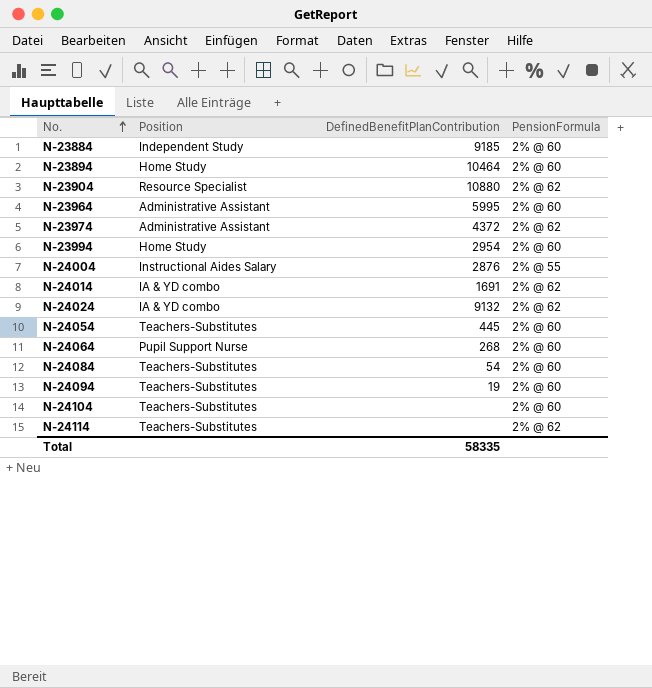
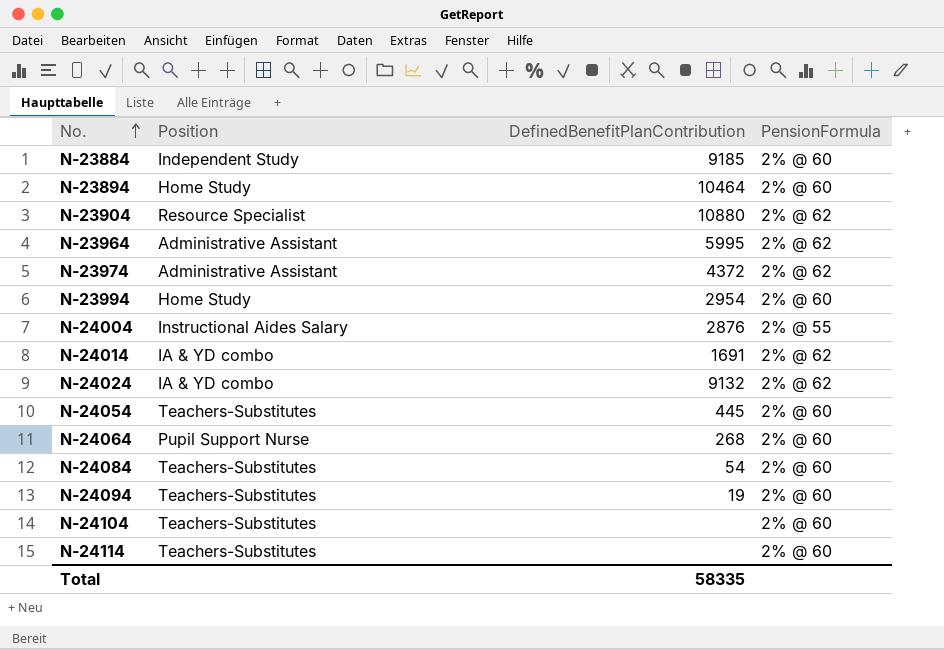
N-23964 | PensionFormula: 2% @ 60 -> 2% @ 62
N-24114 | PensionFormula: 2% @ 62 -> 2% @ 60

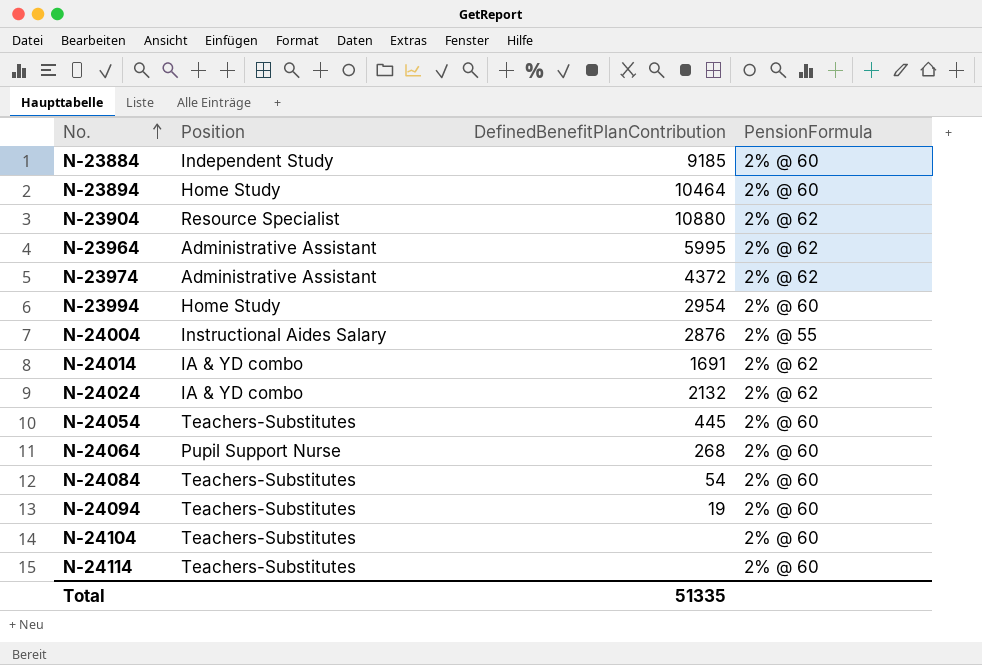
N-24024 | DefinedBenefitPlanContribution: 9132 -> 2132
Total | DefinedBenefitPlanContribution: 58335 -> 51335

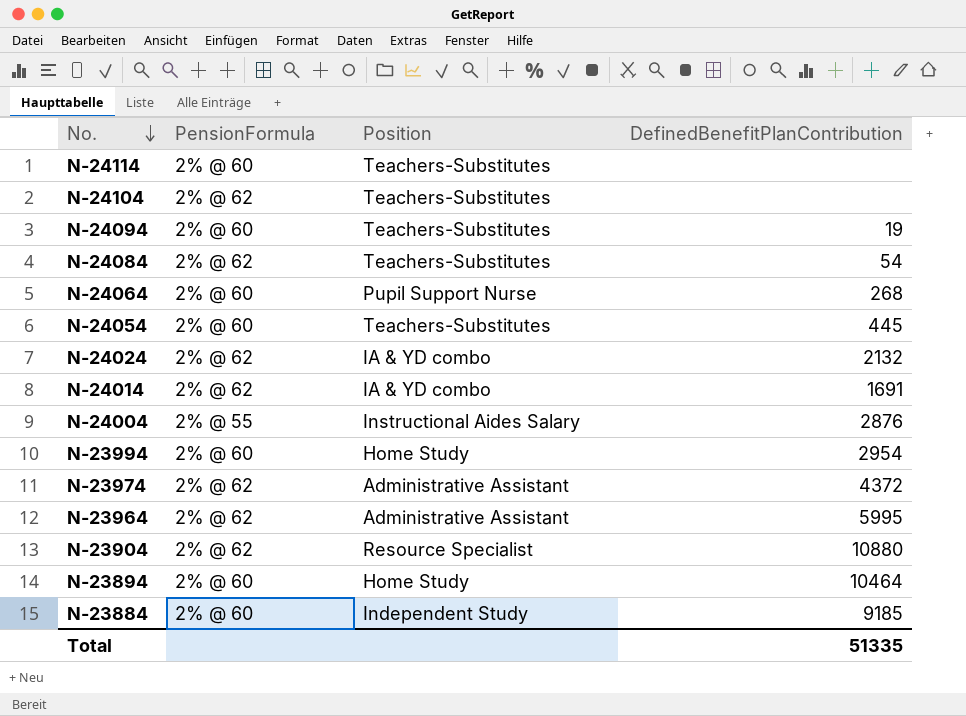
row order: No. ascending -> No. descending
column PensionFormula | position: 4 -> 2
N-24104 | PensionFormula: 2% @ 60 -> 2% @ 62
N-24084 | PensionFormula: 2% @ 60 -> 2% @ 62

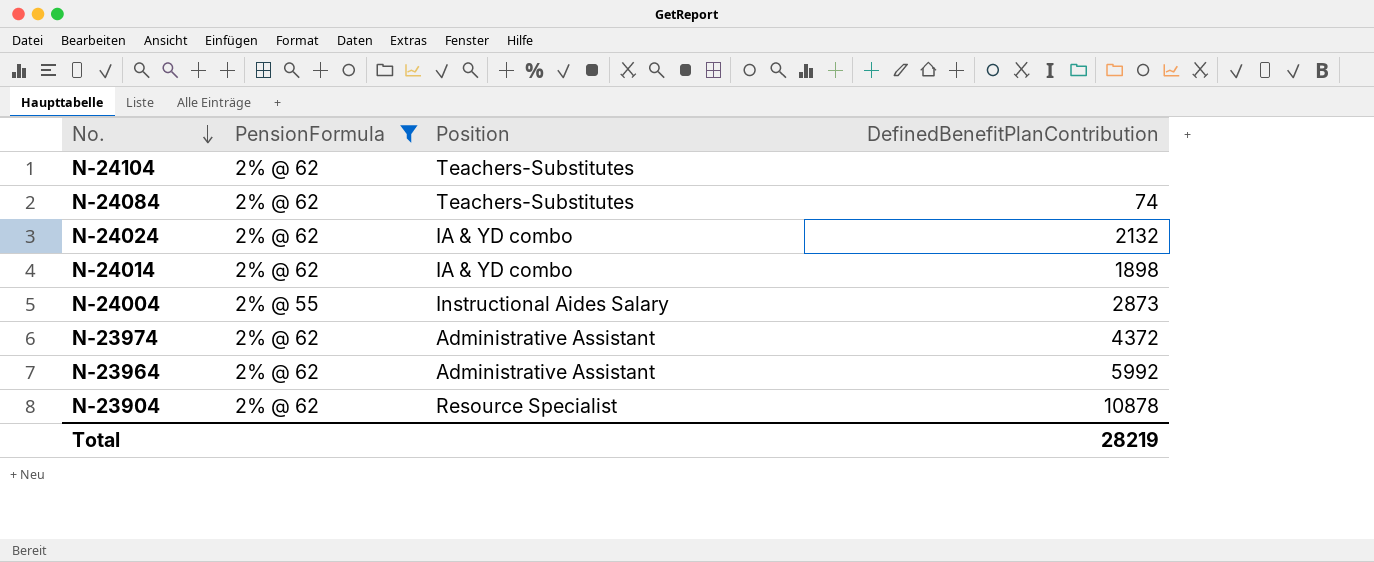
filter: none -> PensionFormula != 2% @ 60
N-24084 | DefinedBenefitPlanContribution: 54 -> 74
N-24014 | DefinedBenefitPlanContribution: 1691 -> 1898
N-24004 | DefinedBenefitPlanContribution: 2876 -> 2873
N-23964 | DefinedBenefitPlanContribution: 5995 -> 5992
N-23904 | DefinedBenefitPlanContribution: 10880 -> 10878
Total | DefinedBenefitPlanContribution: 51335 -> 28219

